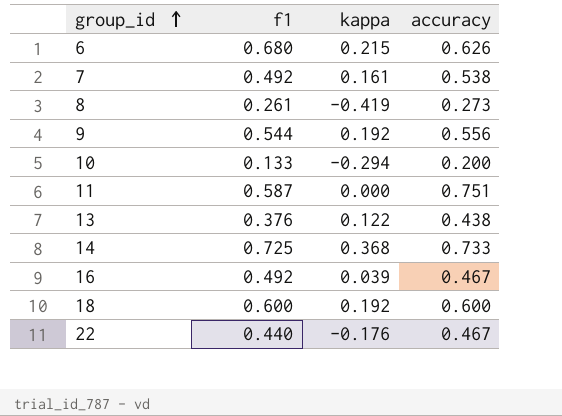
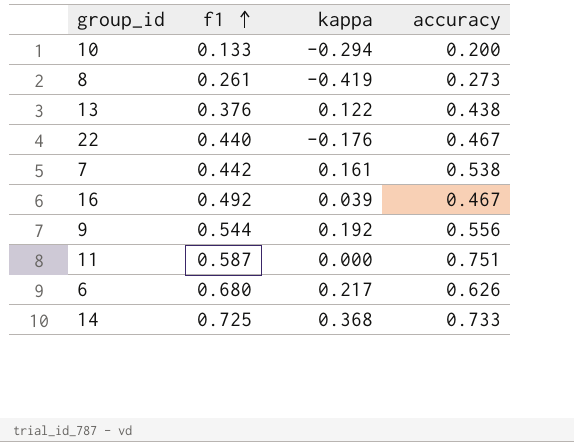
row order: group_id ascending -> f1 ascending
row 18: 0.600 | 0.192 | 0.600 -> none
7 | f1: 0.492 -> 0.442
6 | kappa: 0.215 -> 0.217

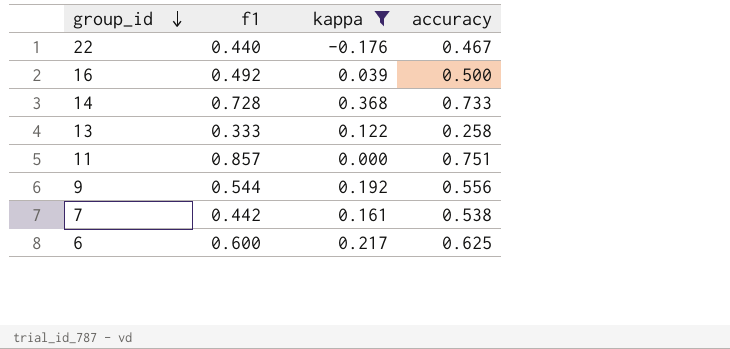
filter: none -> kappa >= -0.176
row order: f1 ascending -> group_id descending
16 | accuracy: 0.467 -> 0.500
14 | f1: 0.725 -> 0.728
13 | f1: 0.376 -> 0.333
13 | accuracy: 0.438 -> 0.258
11 | f1: 0.587 -> 0.857
6 | f1: 0.680 -> 0.600
6 | accuracy: 0.626 -> 0.625

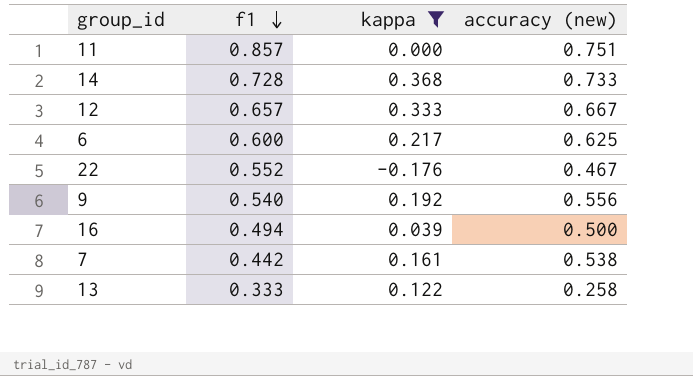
row order: group_id descending -> f1 descending
column name: accuracy -> accuracy (new)
row 12: none -> 0.657 | 0.333 | 0.667
22 | f1: 0.440 -> 0.552
9 | f1: 0.544 -> 0.540
16 | f1: 0.492 -> 0.494

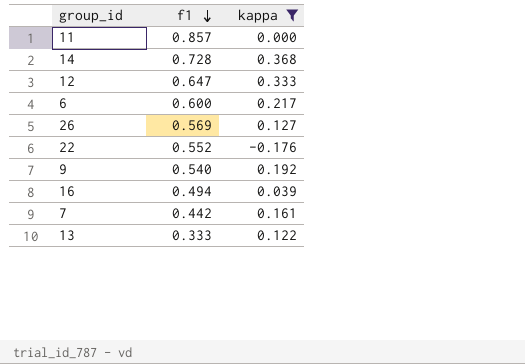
column accuracy (new) | position: 4 -> none
12 | f1: 0.657 -> 0.647
row 26: none -> 0.569 | 0.127

